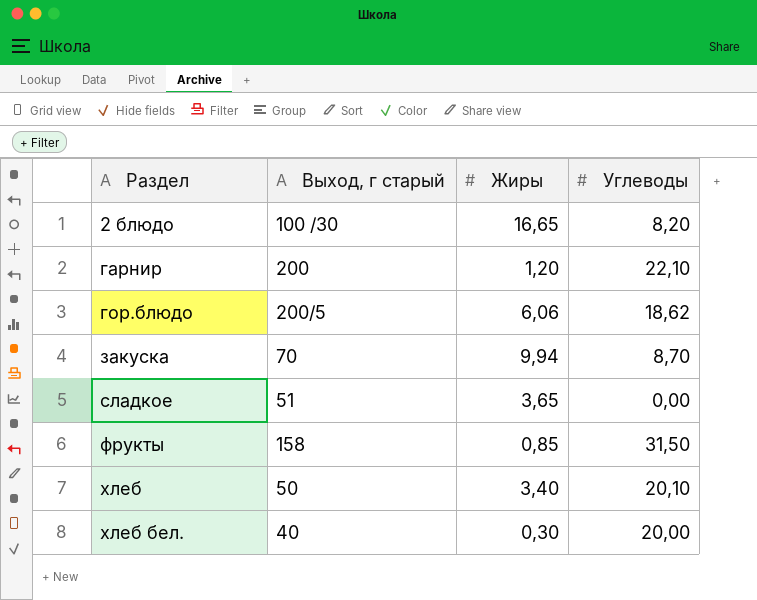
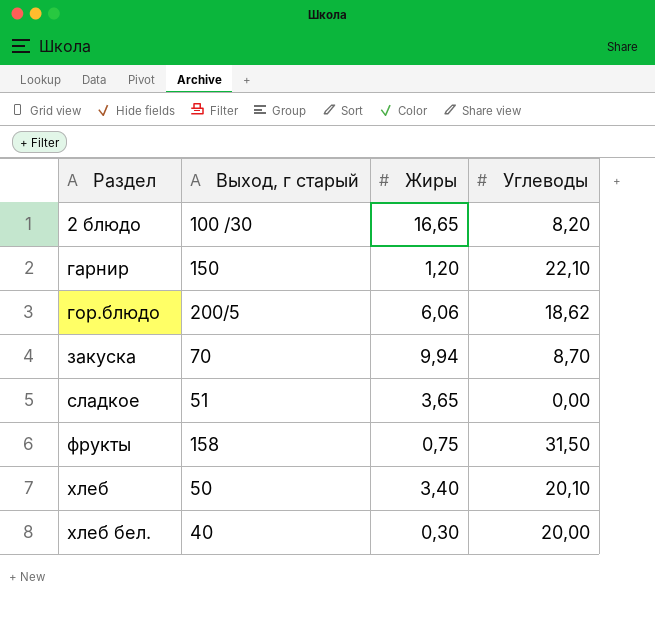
гарнир | Выход, г старый: 200 -> 150
фрукты | Жиры: 0,85 -> 0,75

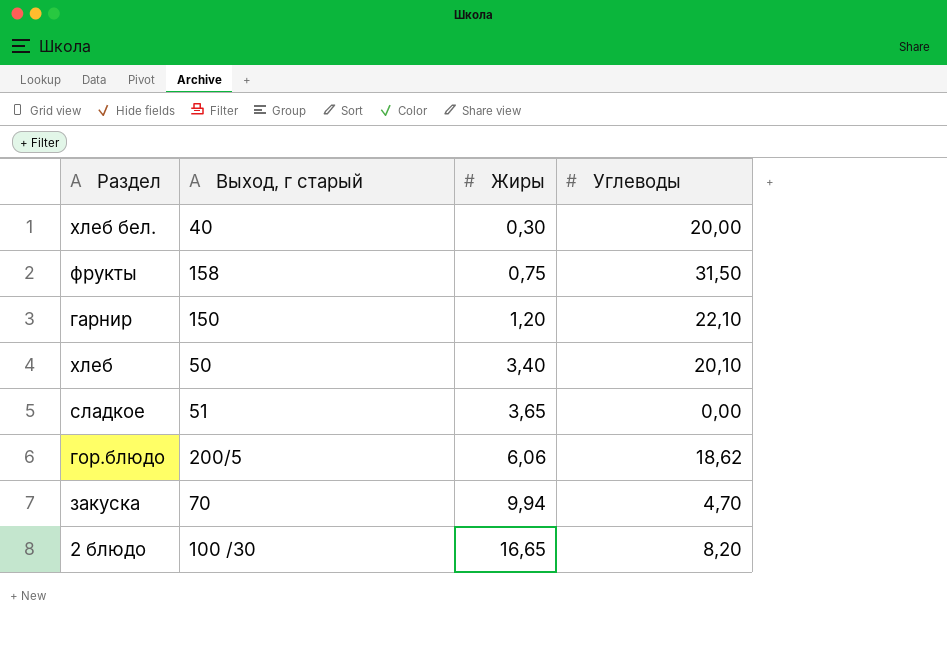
row order: Раздел ascending -> Жиры ascending
закуска | Углеводы: 8,70 -> 4,70

